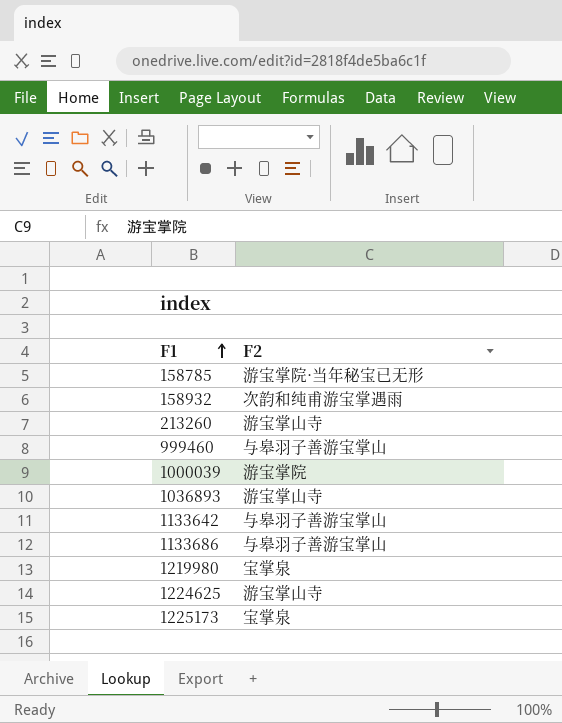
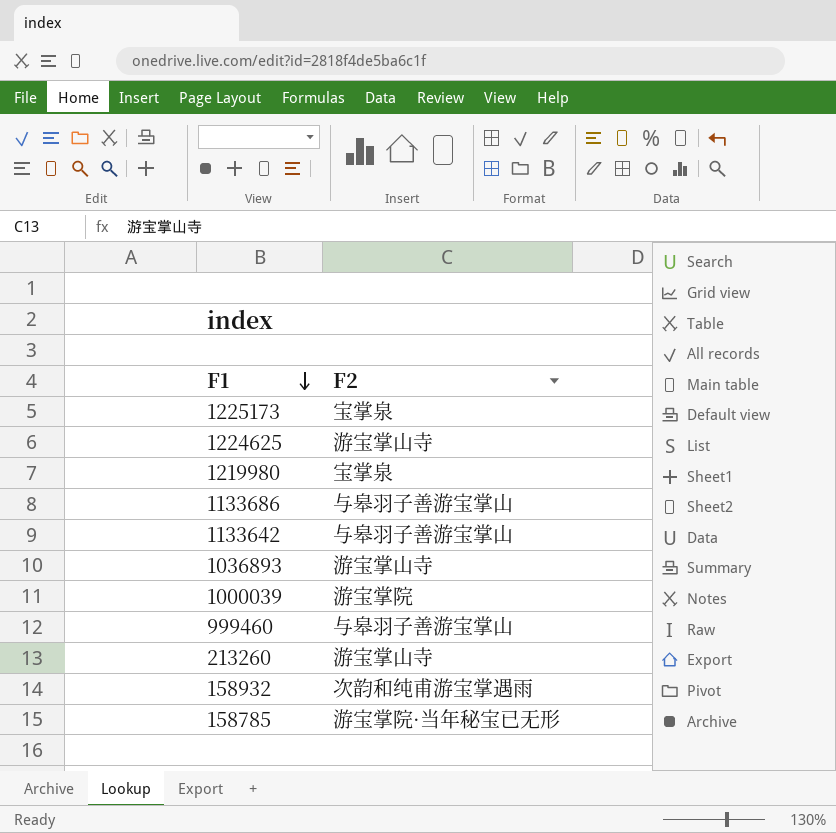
row order: F1 ascending -> F1 descending

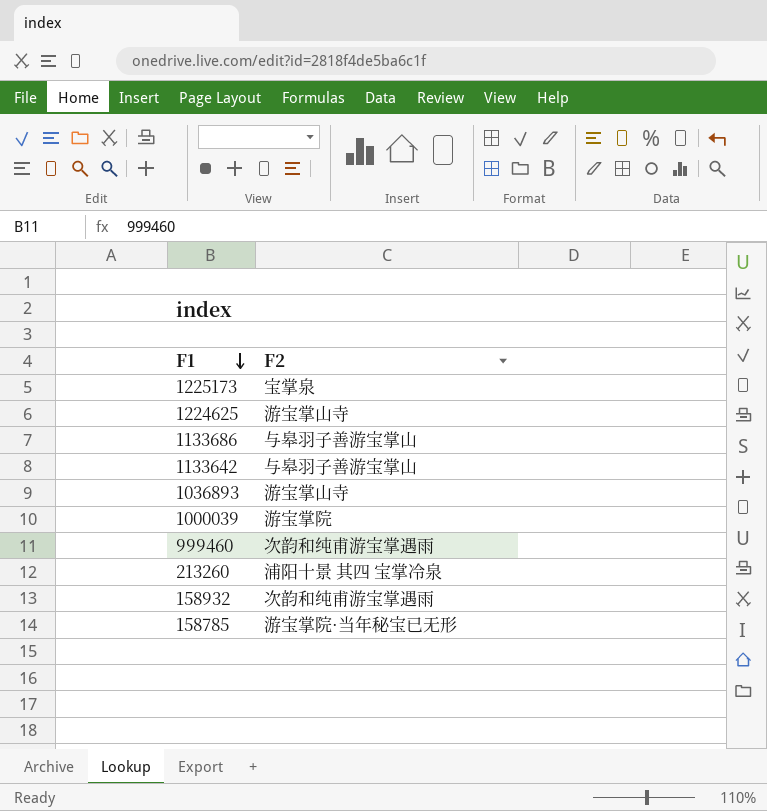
row 1219980: 宝掌泉 -> none
999460 | F2: 与皋羽子善游宝掌山 -> 次韵和纯甫游宝掌遇雨
213260 | F2: 游宝掌山寺 -> 浦阳十景 其四 宝掌冷泉

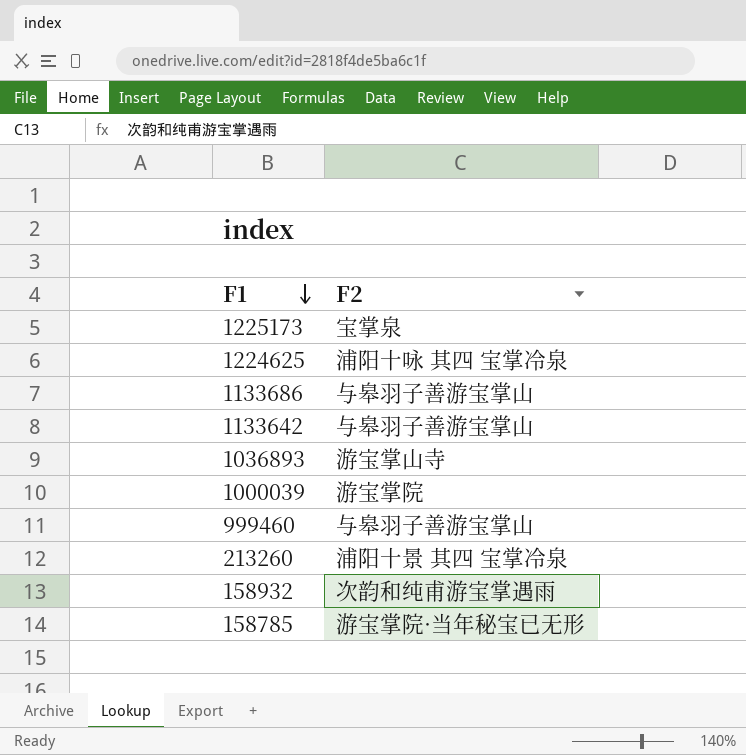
1224625 | F2: 游宝掌山寺 -> 浦阳十咏 其四 宝掌冷泉
999460 | F2: 次韵和纯甫游宝掌遇雨 -> 与皋羽子善游宝掌山

